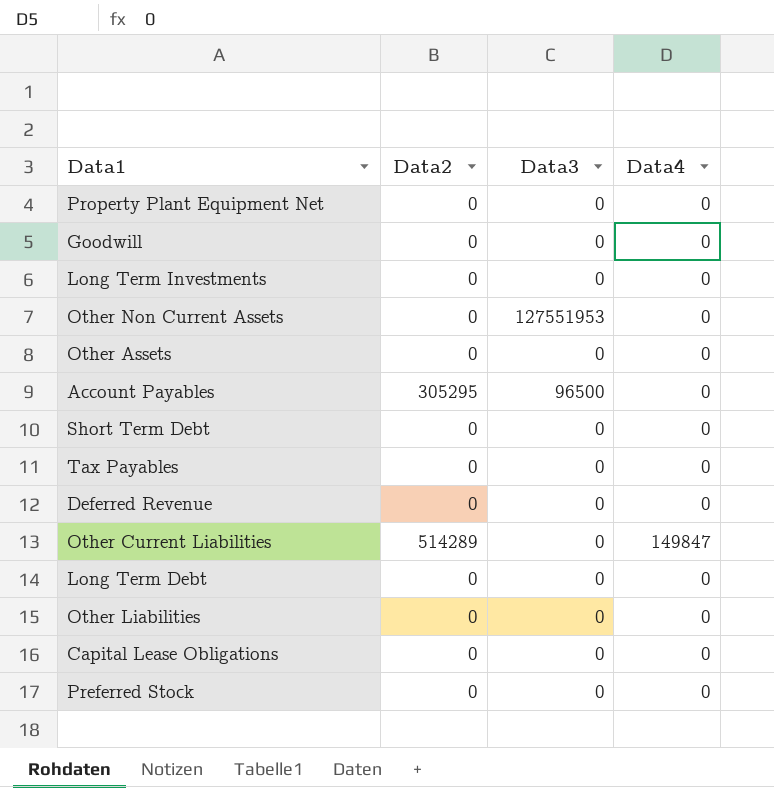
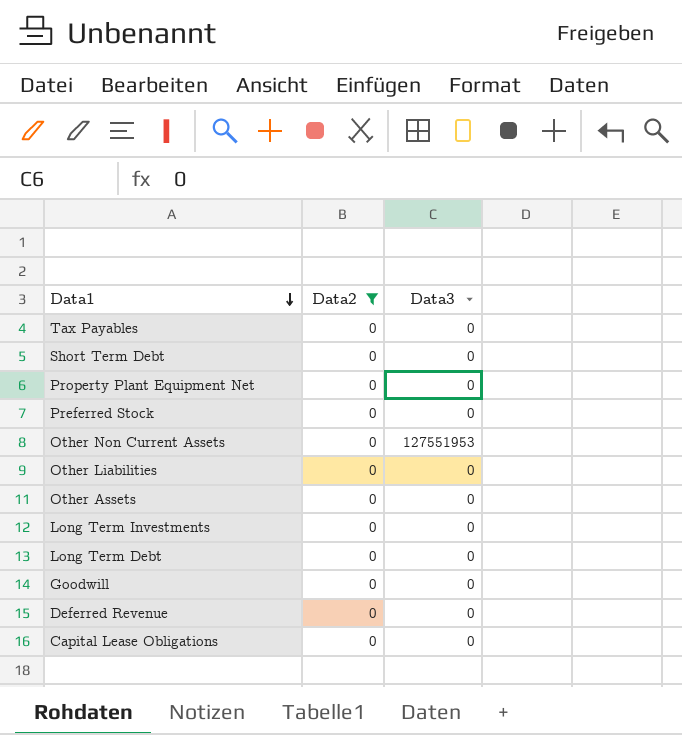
filter: none -> Data2 = 0
row order: none -> Data1 descending
column Data4 | position: 4 -> none

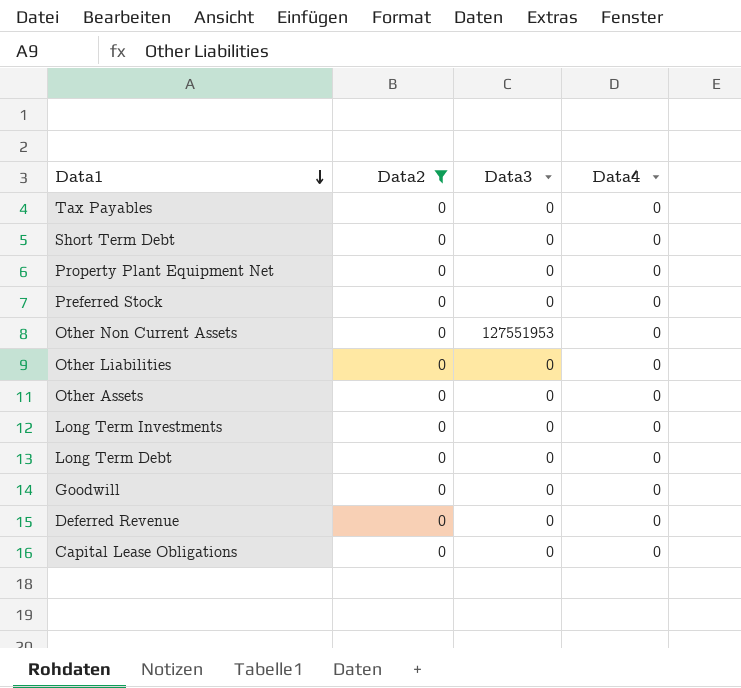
column Data4 | position: none -> 4

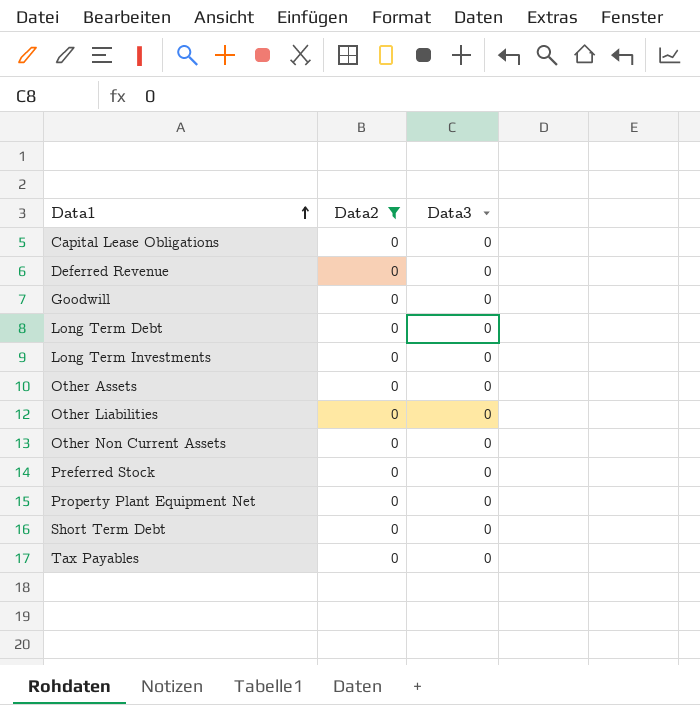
row order: Data1 descending -> Data1 ascending
column Data4 | position: 4 -> none
Other Non Current Assets | Data3: 127551953 -> 0

